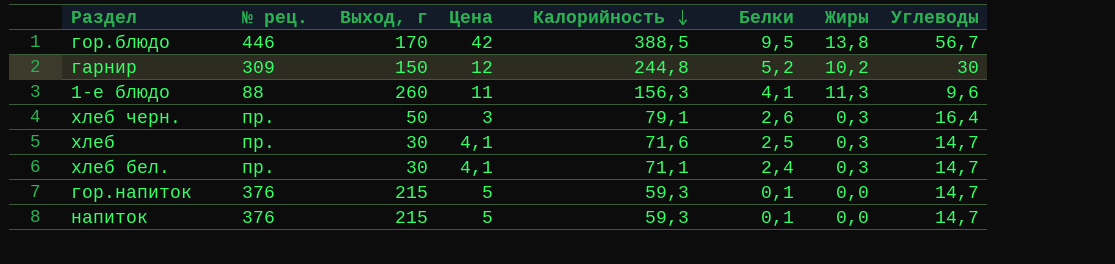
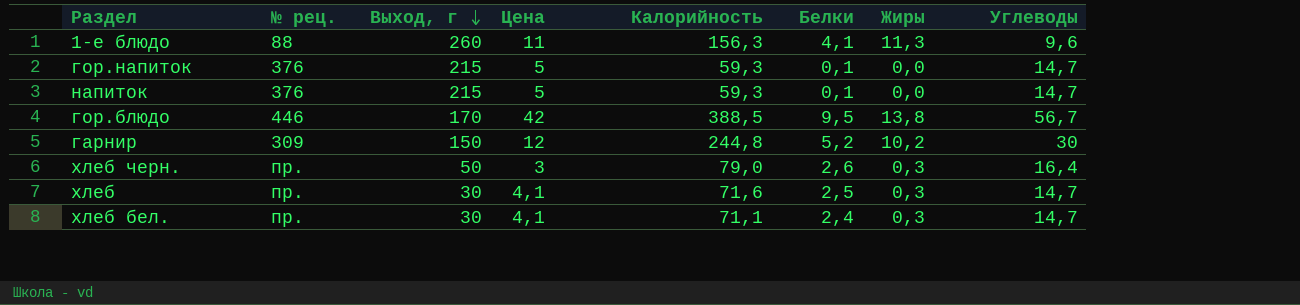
row order: Калорийность descending -> Выход, г descending
хлеб черн. | Калорийность: 79,1 -> 79,0

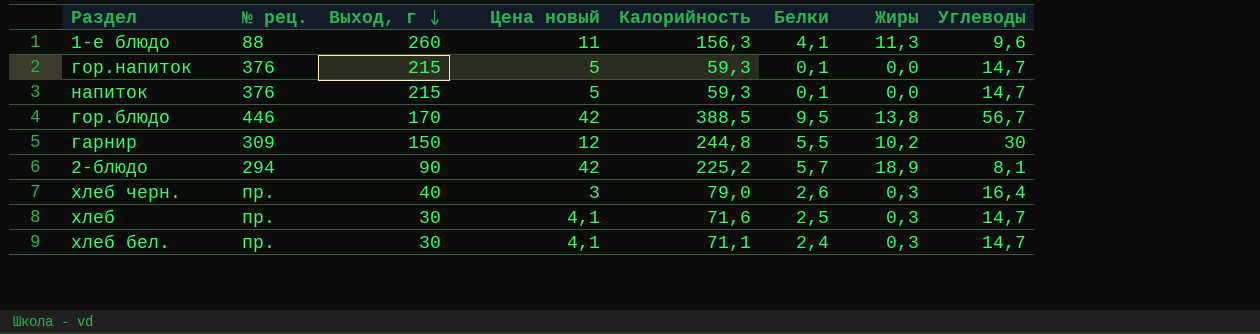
column name: Цена -> Цена новый
гарнир | Белки: 5,2 -> 5,5
row 2-блюдо: none -> 294 | 90 | 42 | 225,2 | 5,7 | 18,9 | 8,1
хлеб черн. | Выход, г: 50 -> 40

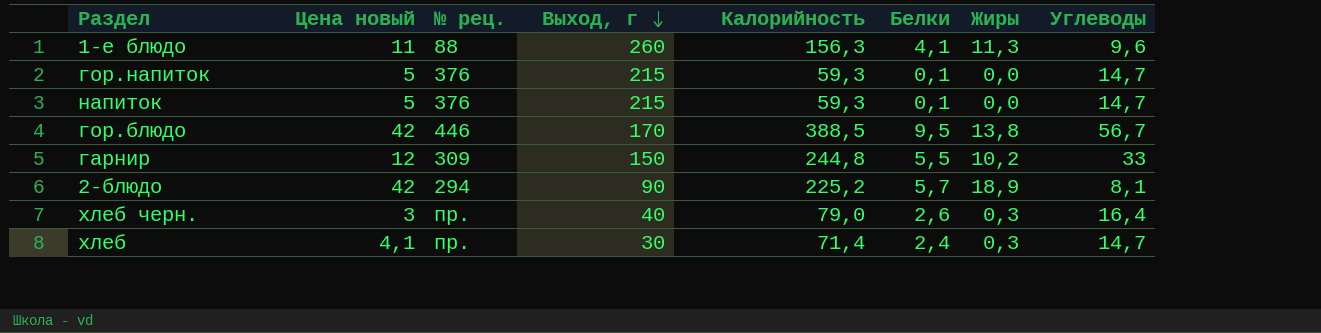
column Цена новый | position: 4 -> 2
row хлеб бел.: пр. | 30 | 4,1 | 71,1 | 2,4 | 0,3 | 14,7 -> none
гарнир | Углеводы: 30 -> 33
хлеб | Калорийность: 71,6 -> 71,4
хлеб | Белки: 2,5 -> 2,4

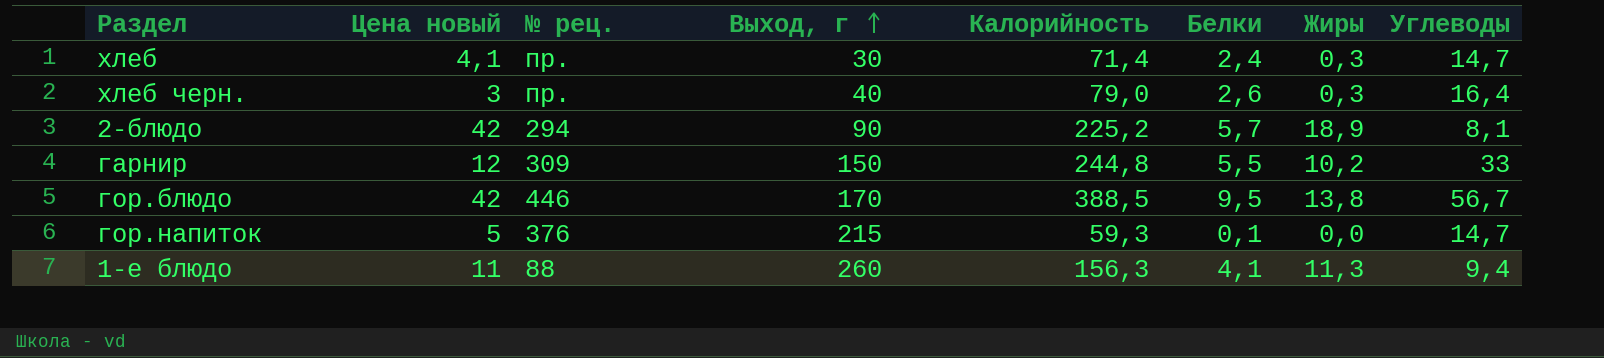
row order: Выход, г descending -> Выход, г ascending
row напиток: 5 | 376 | 215 | 59,3 | 0,1 | 0,0 | 14,7 -> none
1-е блюдо | Углеводы: 9,6 -> 9,4

